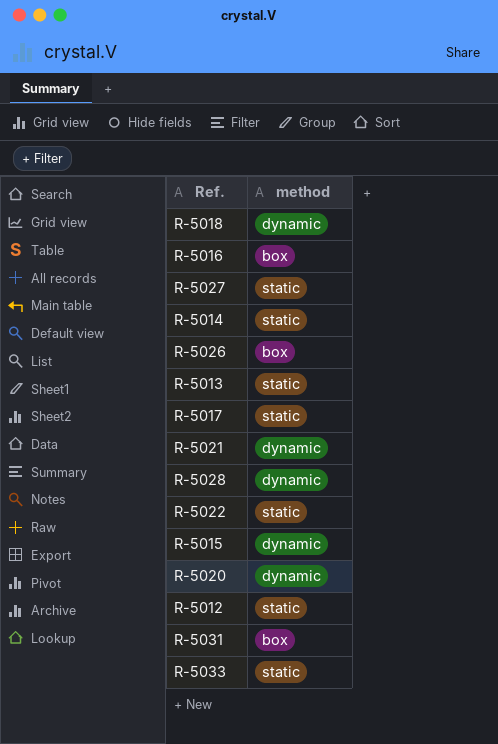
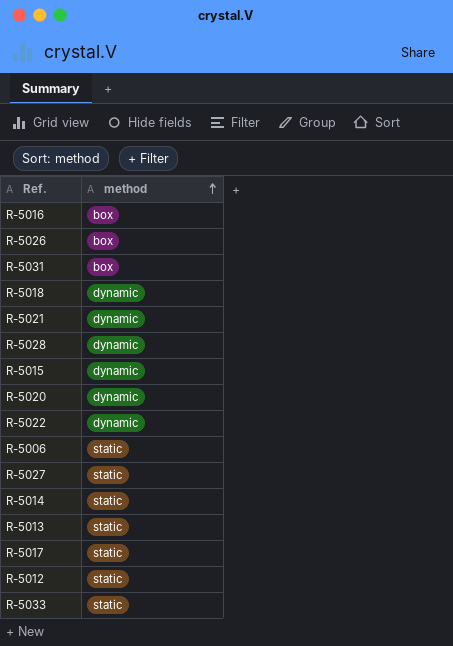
row order: none -> method ascending
R-5022 | method: static -> dynamic
row R-5006: none -> static

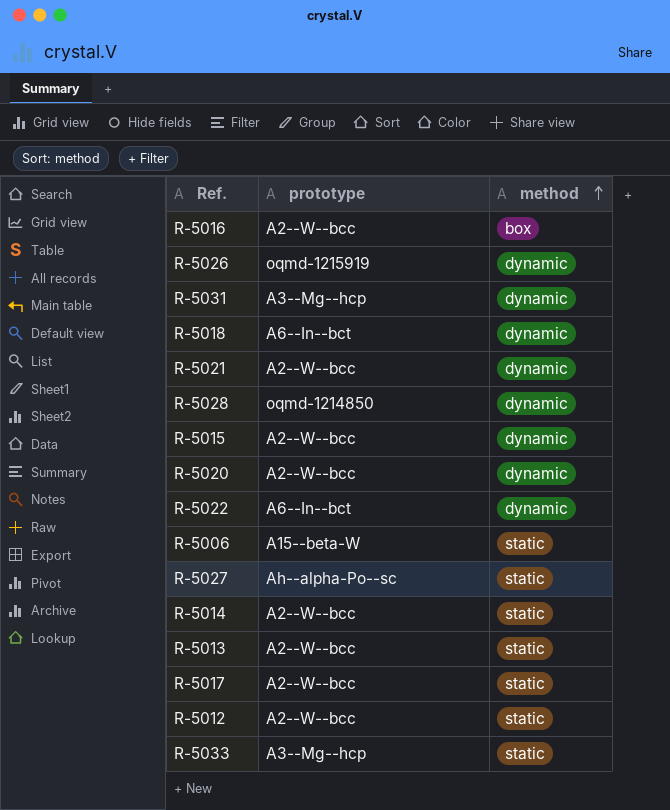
column prototype | position: none -> 2
R-5026 | method: box -> dynamic
R-5031 | method: box -> dynamic

